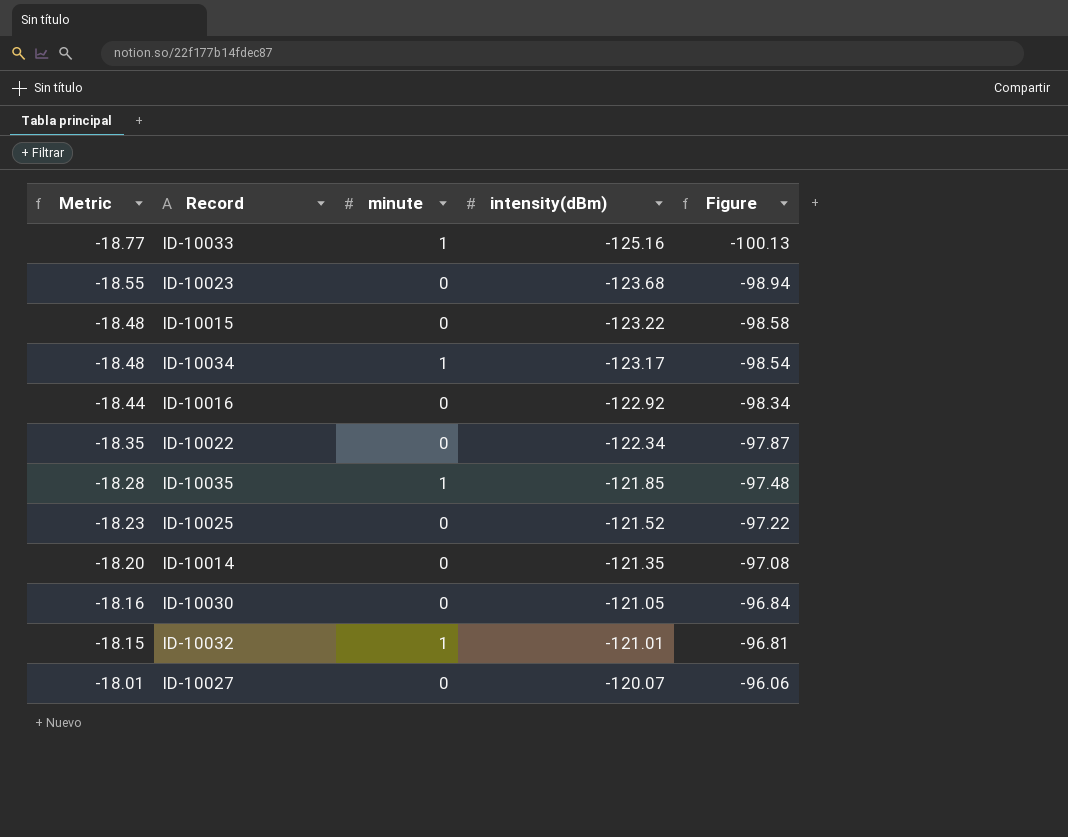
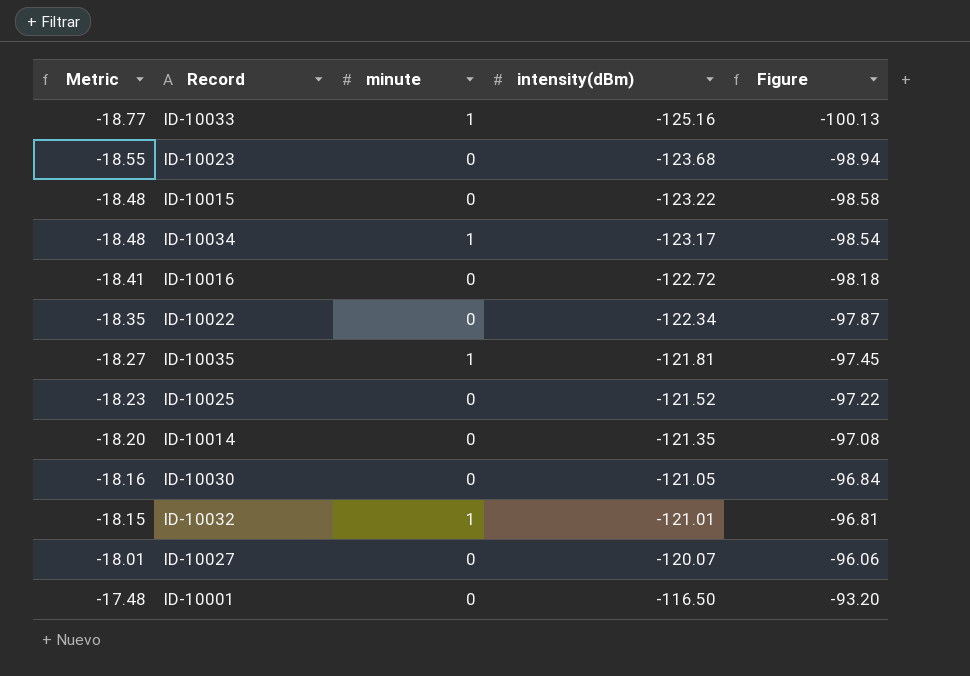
ID-10016 | Metric: -18.44 -> -18.41
ID-10016 | intensity(dBm): -122.92 -> -122.72
ID-10016 | Figure: -98.34 -> -98.18
ID-10035 | Metric: -18.28 -> -18.27
ID-10035 | intensity(dBm): -121.85 -> -121.81
ID-10035 | Figure: -97.48 -> -97.45
row ID-10001: none -> -17.48 | 0 | -116.50 | -93.20

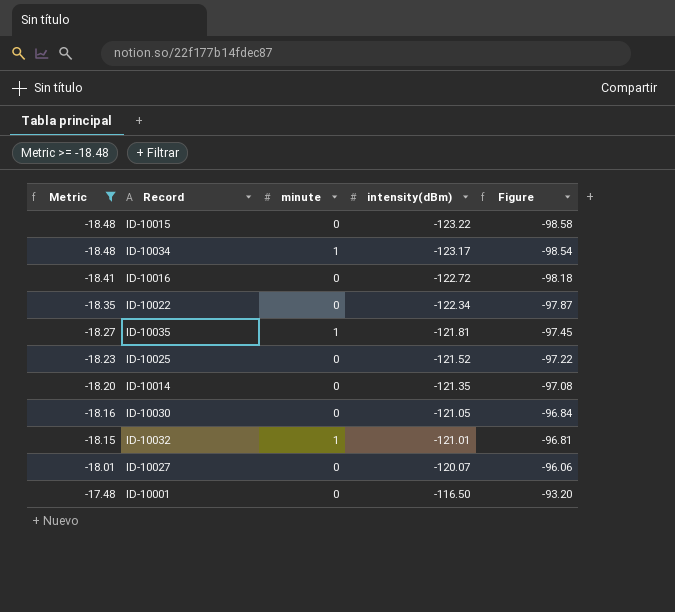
filter: none -> Metric >= -18.48

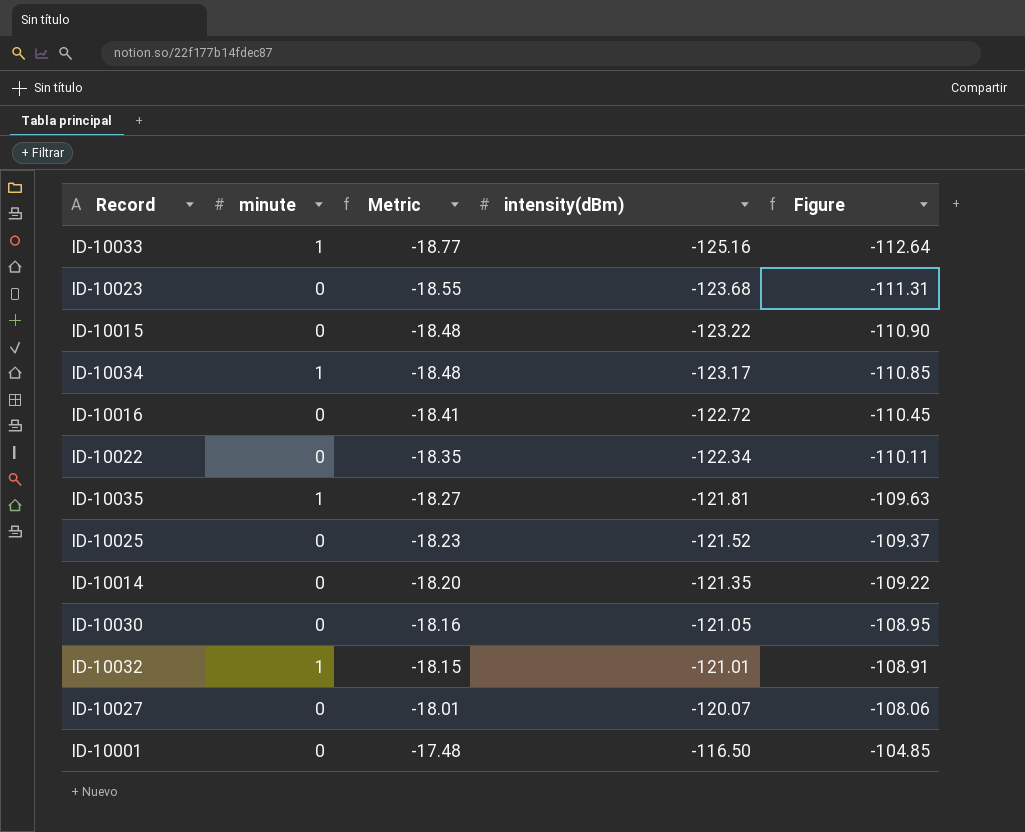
filter: Metric >= -18.48 -> none
column Metric | position: 1 -> 3
column Figure | formula: [intensity(dBm)] * 0.8 -> [intensity(dBm)] * 0.9

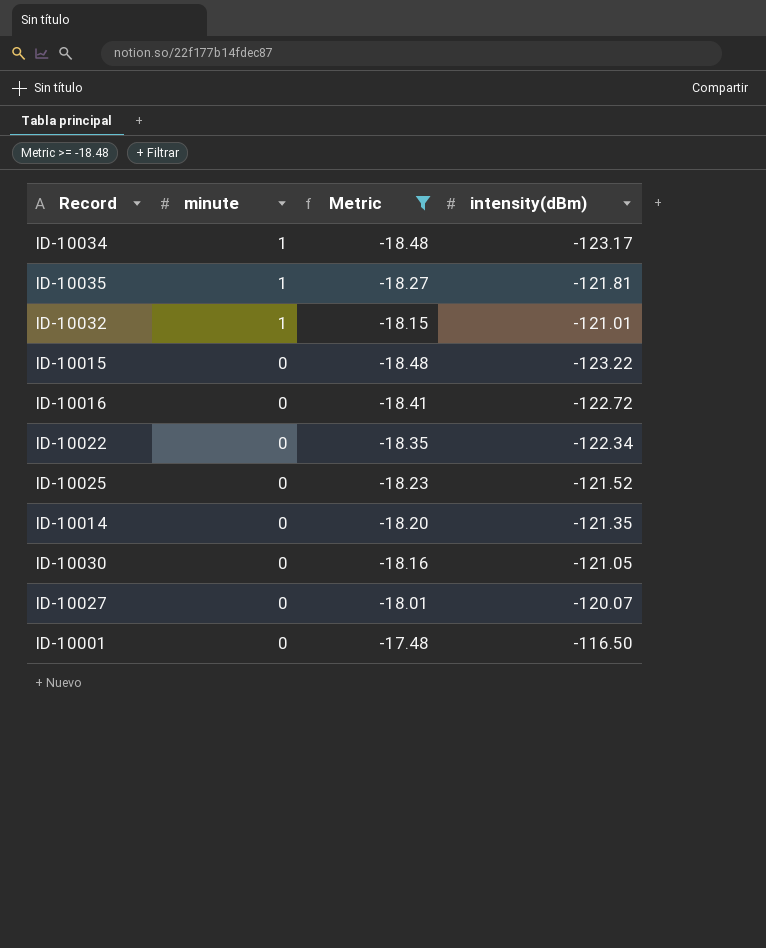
filter: none -> Metric >= -18.48
row order: Metric ascending -> minute descending
column Figure | formula: [intensity(dBm)] * 0.9 -> none

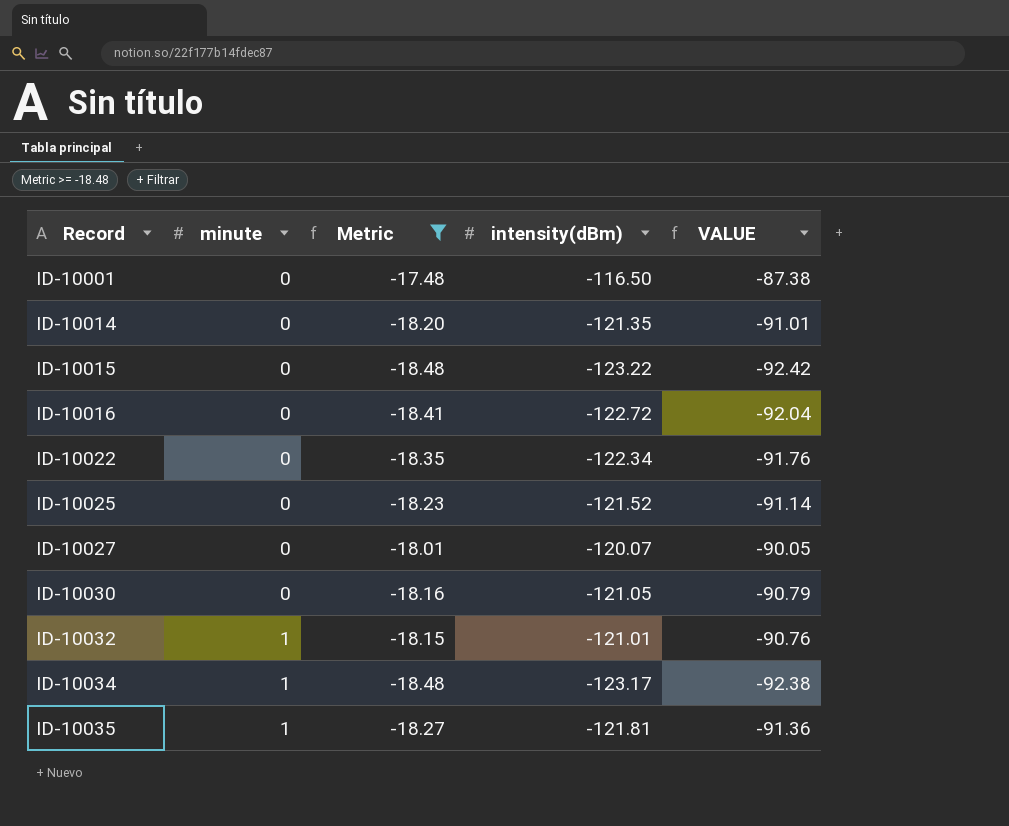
row order: minute descending -> Record ascending
column VALUE | formula: none -> [intensity(dBm)] * 0.75

